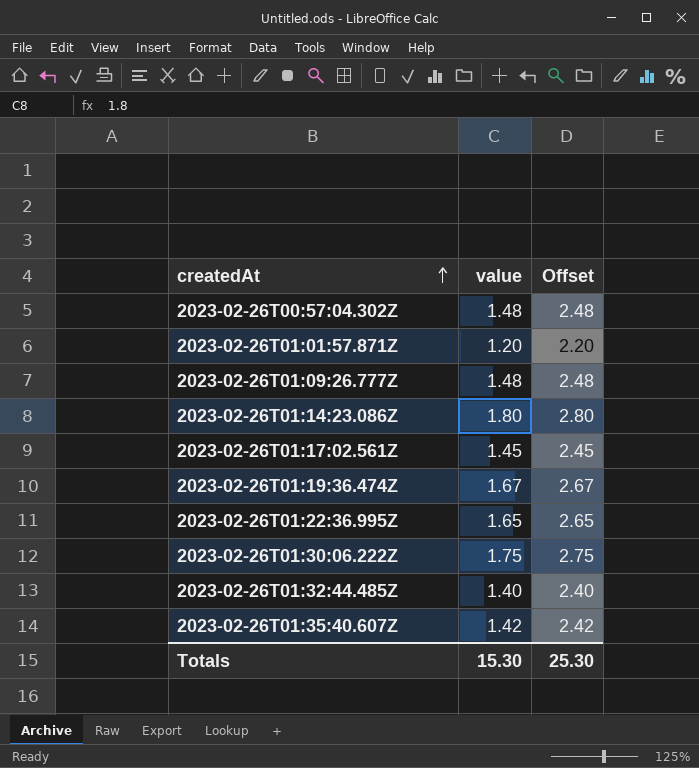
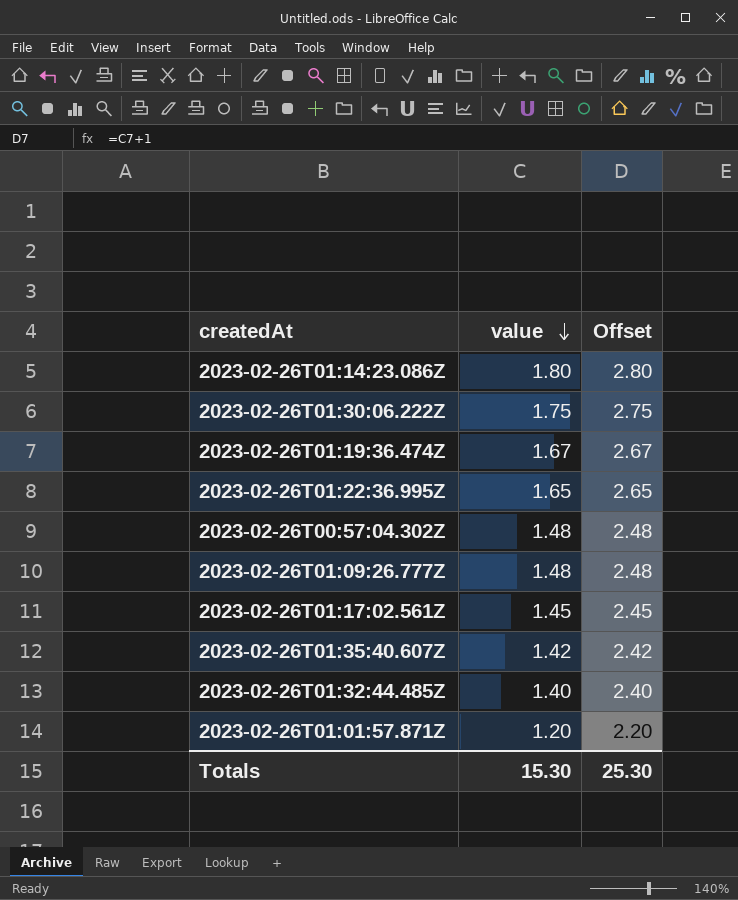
row order: createdAt ascending -> value descending

